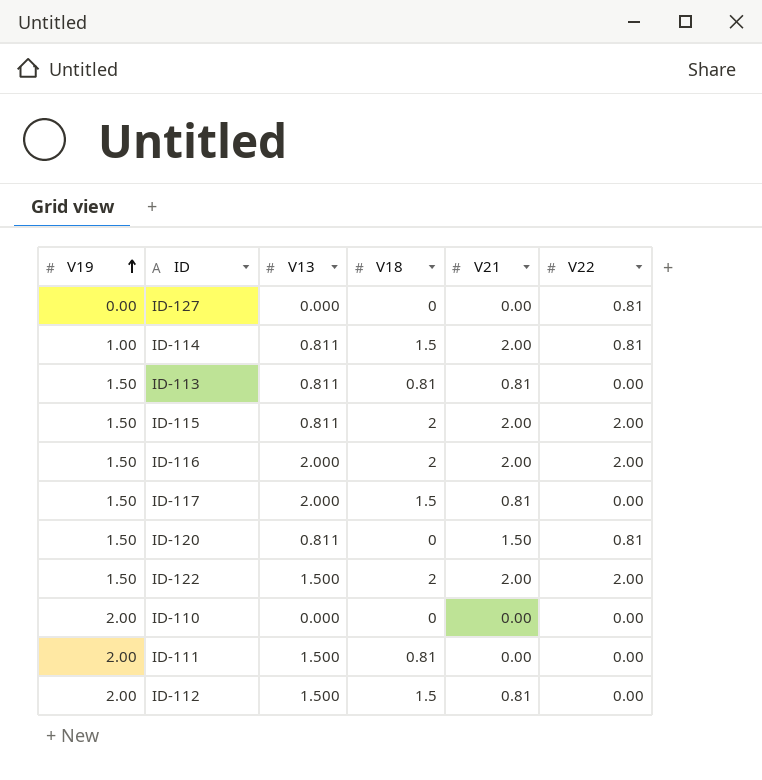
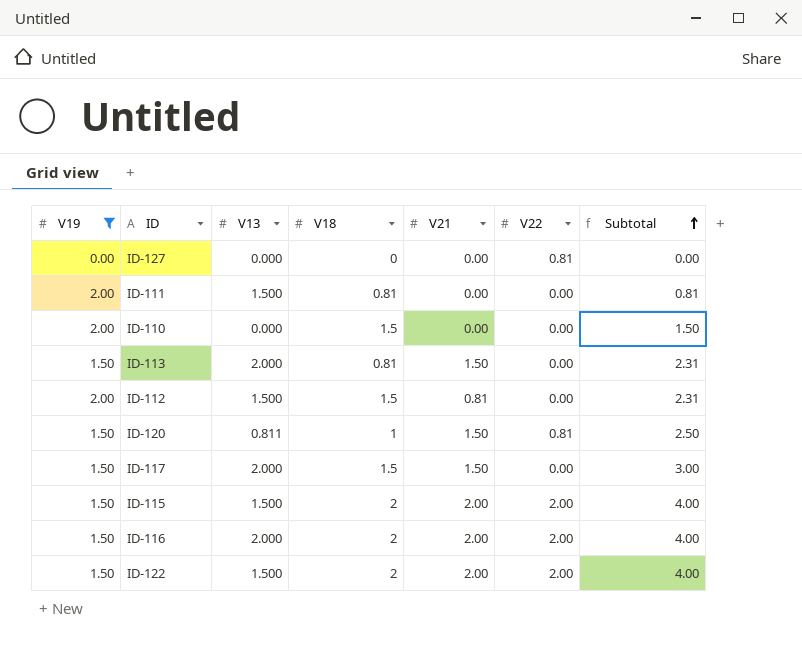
filter: none -> V19 != 1.00
row order: V19 ascending -> Subtotal ascending
column Subtotal | formula: none -> [V18] + [V21]
ID-110 | V18: 0 -> 1.5
ID-113 | V13: 0.811 -> 2.000
ID-113 | V21: 0.81 -> 1.50
ID-120 | V18: 0 -> 1
ID-117 | V21: 0.81 -> 1.50
ID-115 | V13: 0.811 -> 1.500

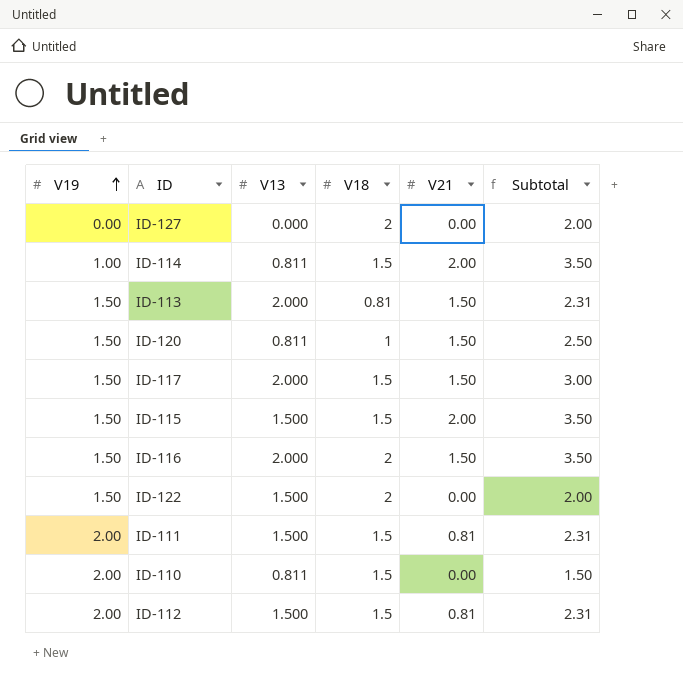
filter: V19 != 1.00 -> none
row order: Subtotal ascending -> V19 ascending
column V22 | position: 6 -> none
ID-127 | V18: 0 -> 2
ID-127 | Subtotal: 0.00 -> 2.00
ID-115 | V18: 2 -> 1.5
ID-115 | Subtotal: 4.00 -> 3.50
ID-116 | V21: 2.00 -> 1.50
ID-116 | Subtotal: 4.00 -> 3.50
ID-122 | V21: 2.00 -> 0.00
ID-122 | Subtotal: 4.00 -> 2.00
ID-111 | V18: 0.81 -> 1.5
ID-111 | V21: 0.00 -> 0.81
ID-111 | Subtotal: 0.81 -> 2.31
ID-110 | V13: 0.000 -> 0.811

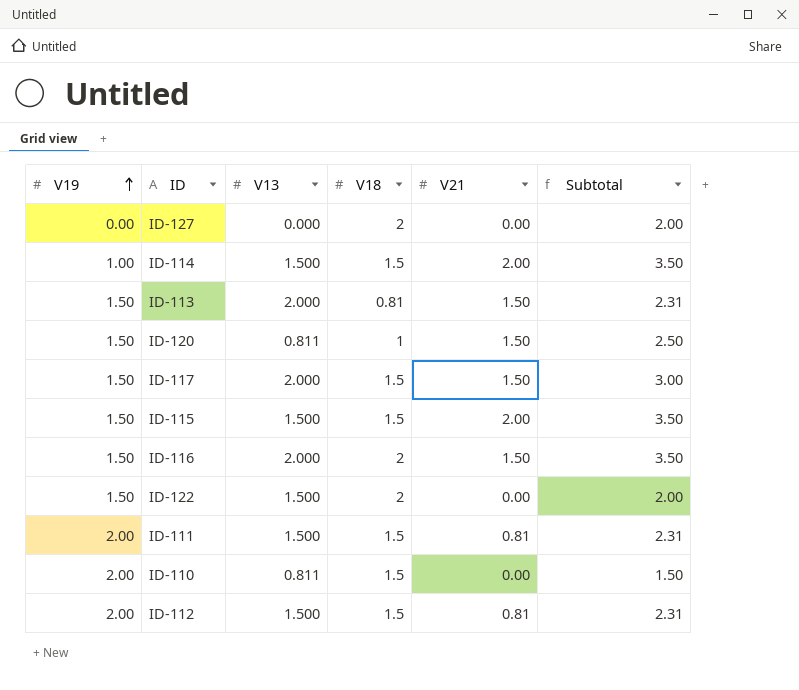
ID-114 | V13: 0.811 -> 1.500

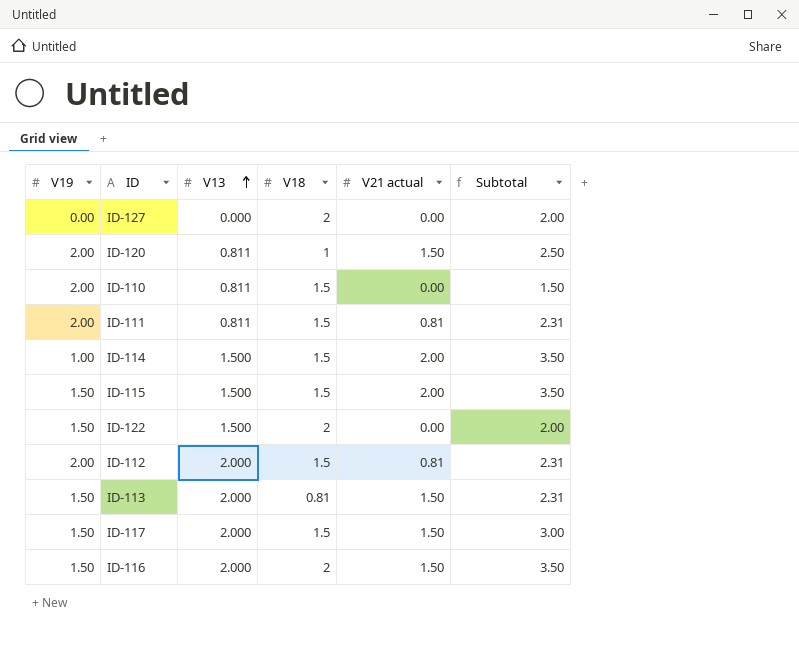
row order: V19 ascending -> V13 ascending
column name: V21 -> V21 actual
ID-120 | V19: 1.50 -> 2.00
ID-111 | V13: 1.500 -> 0.811
ID-112 | V13: 1.500 -> 2.000

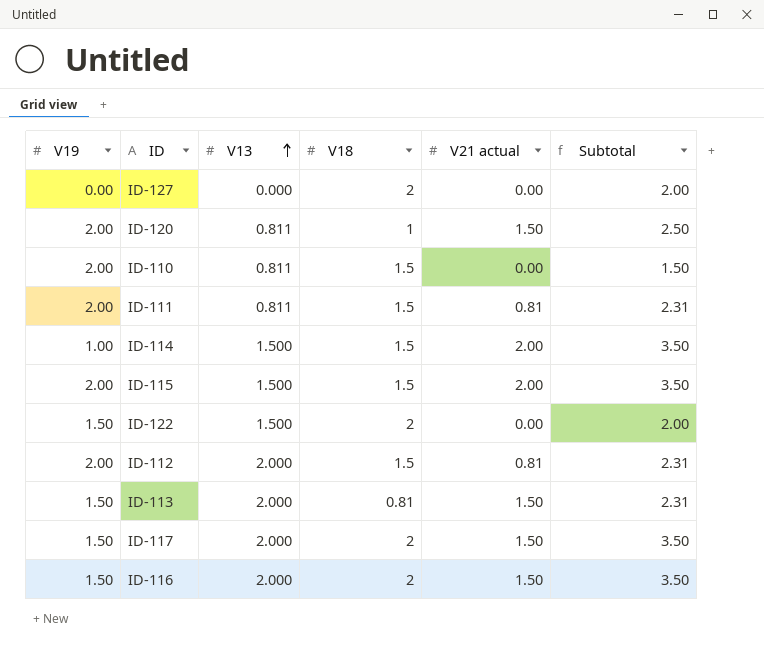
ID-115 | V19: 1.50 -> 2.00
ID-117 | V18: 1.5 -> 2
ID-117 | Subtotal: 3.00 -> 3.50

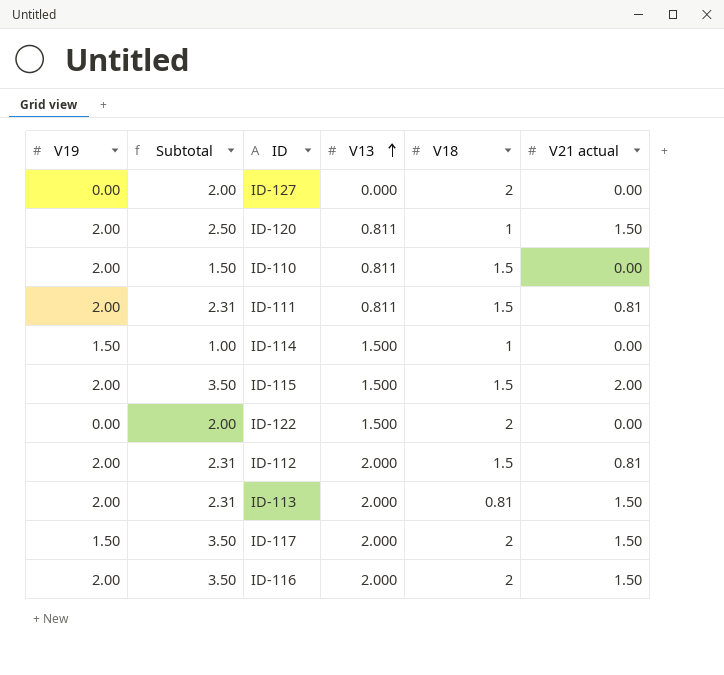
column Subtotal | position: 6 -> 2
ID-114 | V19: 1.00 -> 1.50
ID-114 | Subtotal: 3.50 -> 1.00
ID-114 | V18: 1.5 -> 1
ID-114 | V21 actual: 2.00 -> 0.00
ID-122 | V19: 1.50 -> 0.00
ID-113 | V19: 1.50 -> 2.00
ID-116 | V19: 1.50 -> 2.00

